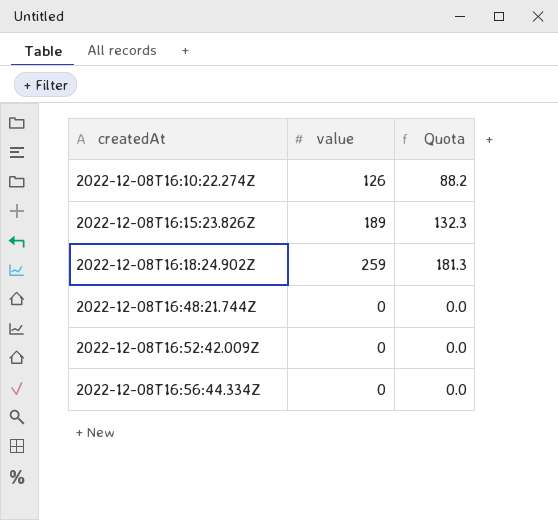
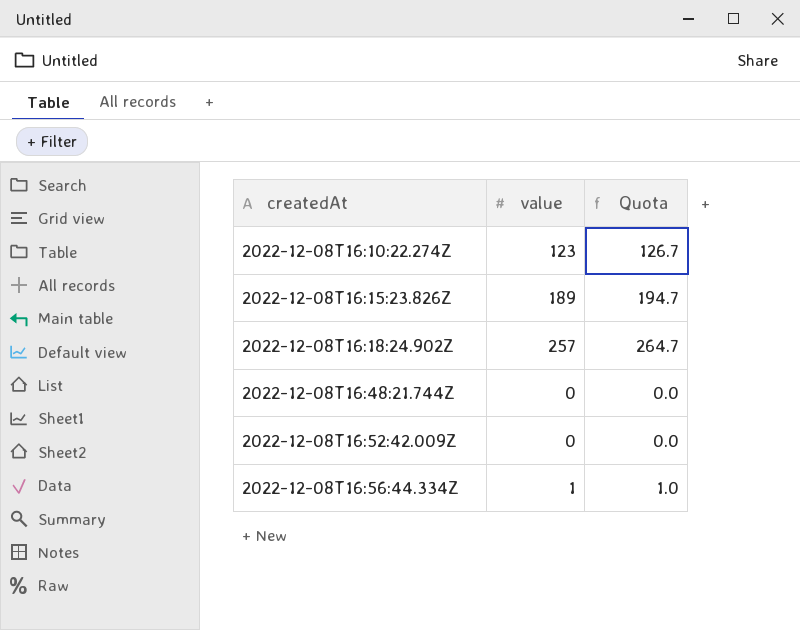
column Quota | formula: [value] * 0.7 -> [value] * 1.03
2022-12-08T16:10:22.274Z | value: 126 -> 123
2022-12-08T16:18:24.902Z | value: 259 -> 257
2022-12-08T16:56:44.334Z | value: 0 -> 1

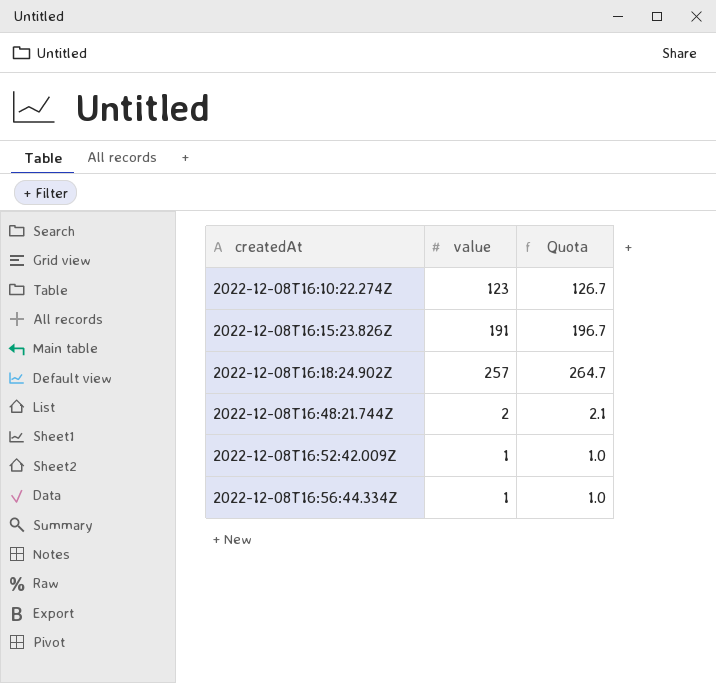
2022-12-08T16:15:23.826Z | value: 189 -> 191
2022-12-08T16:15:23.826Z | Quota: 194.7 -> 196.7
2022-12-08T16:48:21.744Z | value: 0 -> 2
2022-12-08T16:48:21.744Z | Quota: 0.0 -> 2.1
2022-12-08T16:52:42.009Z | value: 0 -> 1
2022-12-08T16:52:42.009Z | Quota: 0.0 -> 1.0

